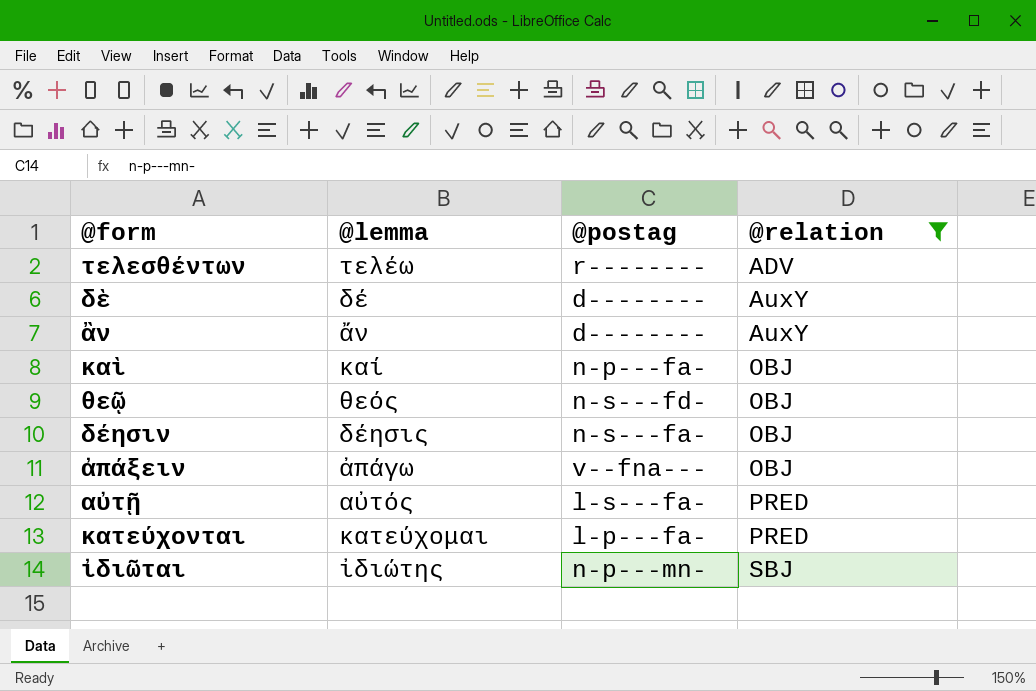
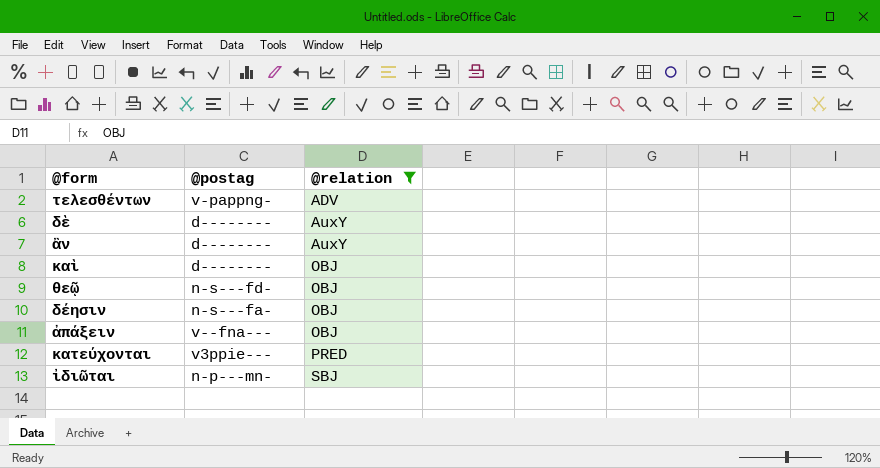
column @lemma | position: 2 -> none
row αὐτῇ: αὐτός | l-s---fa- | PRED -> none
τελεσθέντων | @postag: r-------- -> v-pappng-
καὶ | @postag: n-p---fa- -> d--------
κατεύχονται | @postag: l-p---fa- -> v3ppie---

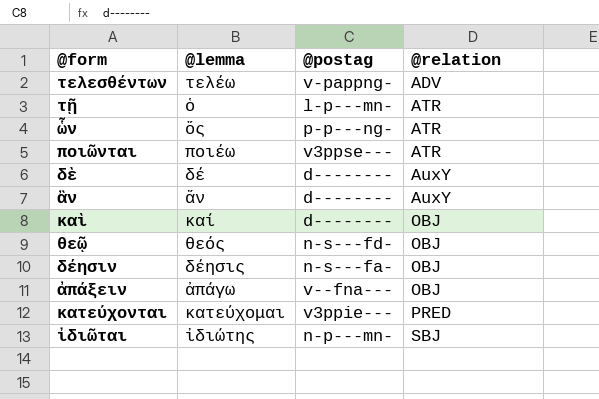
filter: @relation != ATR -> none
column @lemma | position: none -> 2

